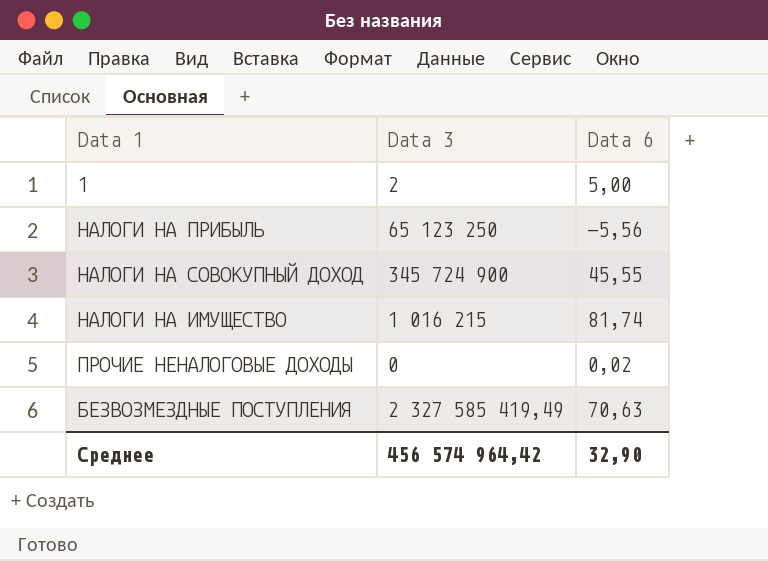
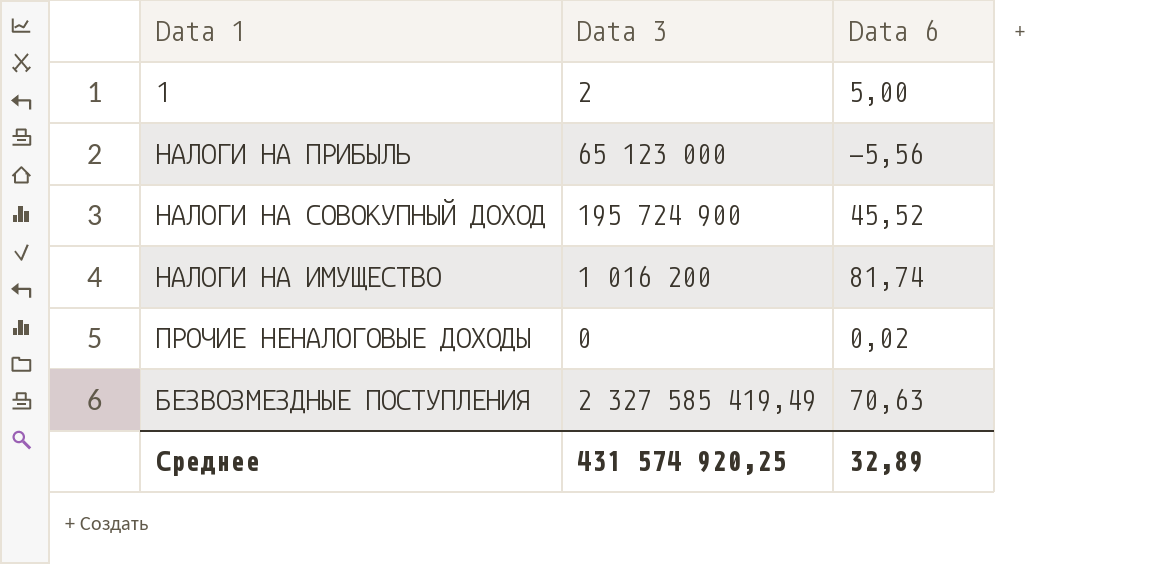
НАЛОГИ НА ПРИБЫЛЬ | Data 3: 65 123 250 -> 65 123 000
НАЛОГИ НА СОВОКУПНЫЙ ДОХОД | Data 3: 345 724 900 -> 195 724 900
НАЛОГИ НА СОВОКУПНЫЙ ДОХОД | Data 6: 45,55 -> 45,52
НАЛОГИ НА ИМУЩЕСТВО | Data 3: 1 016 215 -> 1 016 200
Среднее | Data 3: 456 574 964,42 -> 431 574 920,25
Среднее | Data 6: 32,90 -> 32,89

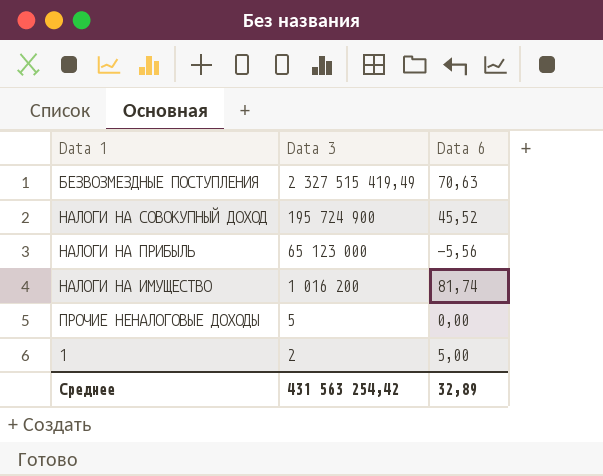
row order: none -> Data 3 descending
БЕЗВОЗМЕЗДНЫЕ ПОСТУПЛЕНИЯ | Data 3: 2 327 585 419,49 -> 2 327 515 419,49
ПРОЧИЕ НЕНАЛОГОВЫЕ ДОХОДЫ | Data 3: 0 -> 5
ПРОЧИЕ НЕНАЛОГОВЫЕ ДОХОДЫ | Data 6: 0,02 -> 0,00
Среднее | Data 3: 431 574 920,25 -> 431 563 254,42

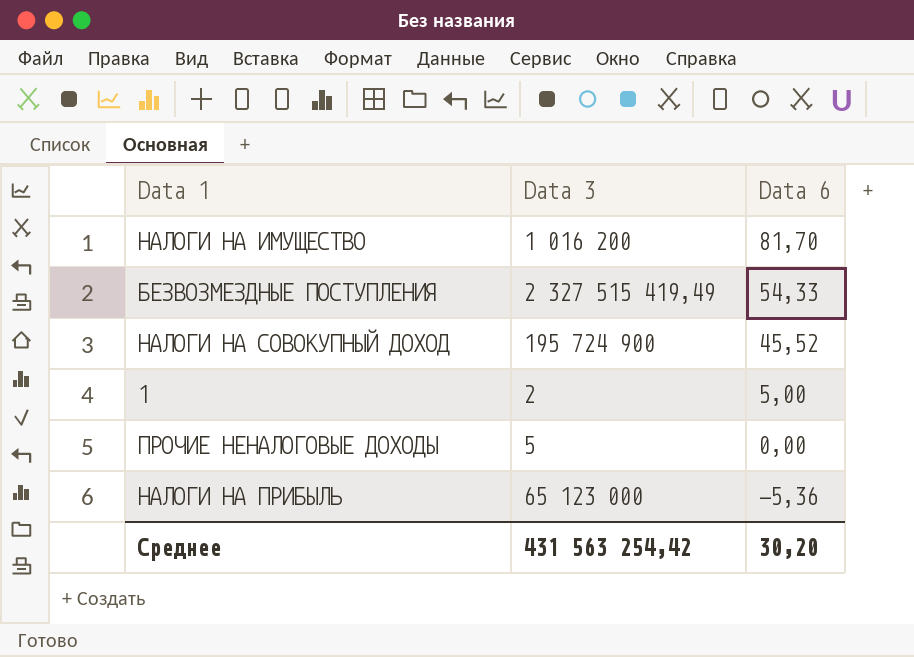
row order: Data 3 descending -> Data 6 descending
НАЛОГИ НА ИМУЩЕСТВО | Data 6: 81,74 -> 81,70
БЕЗВОЗМЕЗДНЫЕ ПОСТУПЛЕНИЯ | Data 6: 70,63 -> 54,33
НАЛОГИ НА ПРИБЫЛЬ | Data 6: -5,56 -> -5,36
Среднее | Data 6: 32,89 -> 30,20

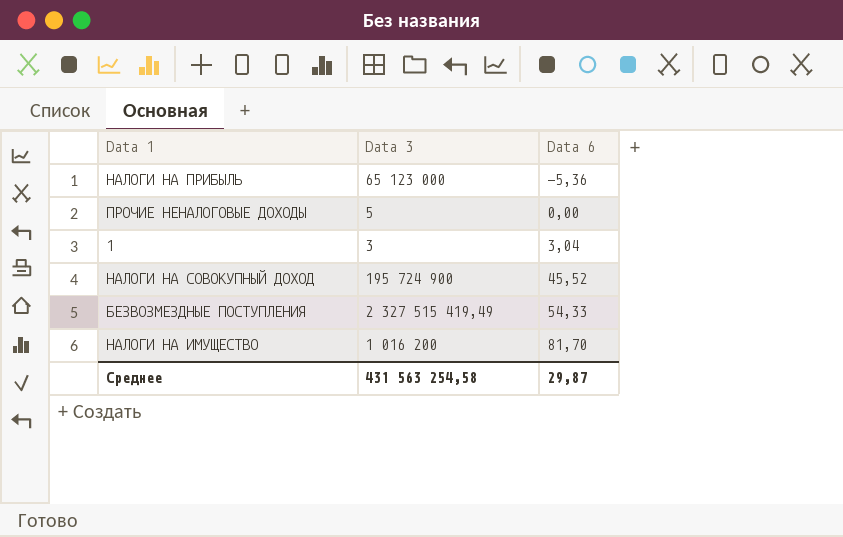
row order: Data 6 descending -> Data 6 ascending
1 | Data 3: 2 -> 3
1 | Data 6: 5,00 -> 3,04
Среднее | Data 3: 431 563 254,42 -> 431 563 254,58
Среднее | Data 6: 30,20 -> 29,87

